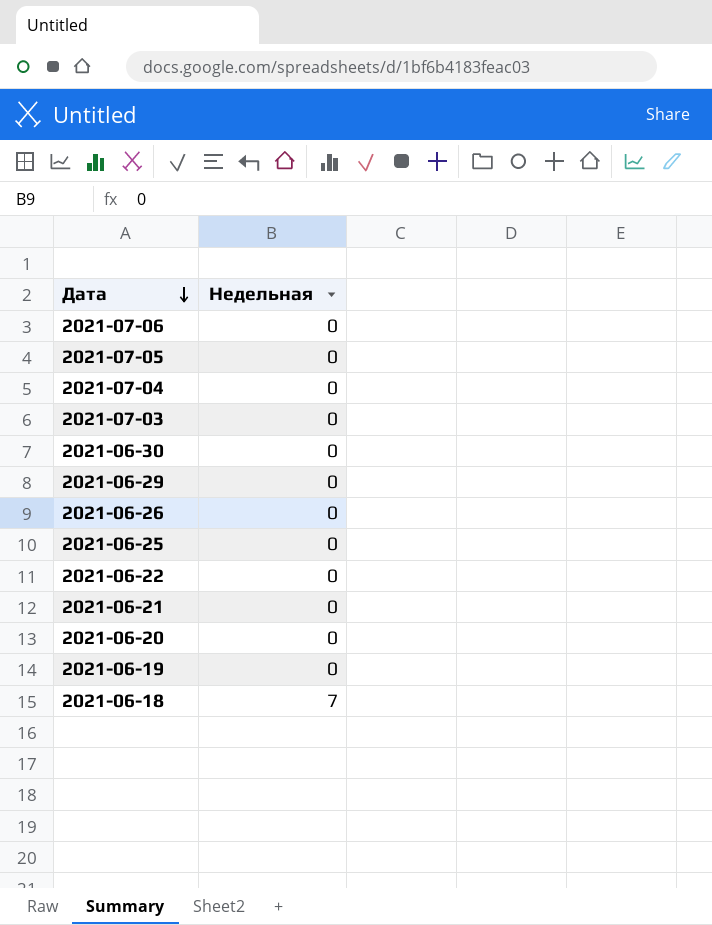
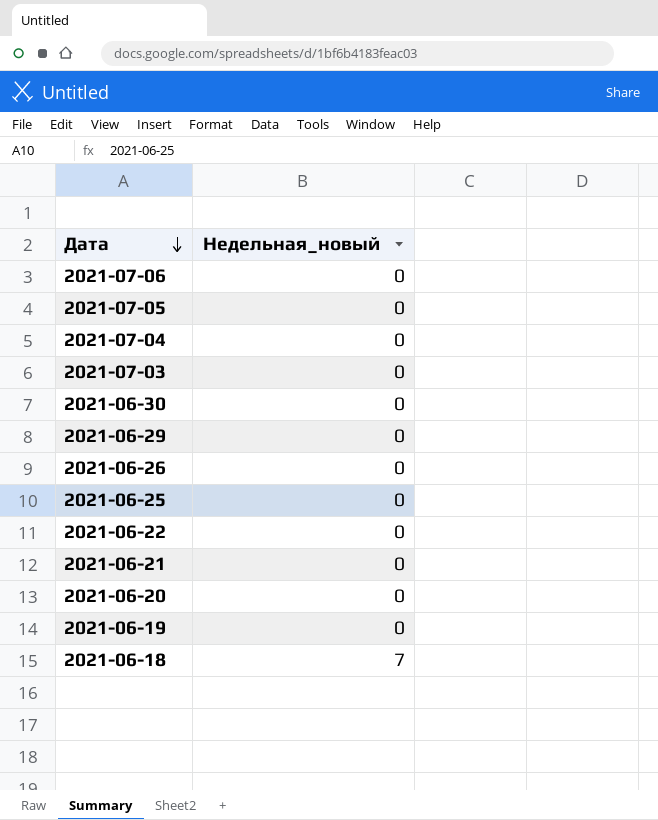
column name: Недельная -> Недельная_новый

